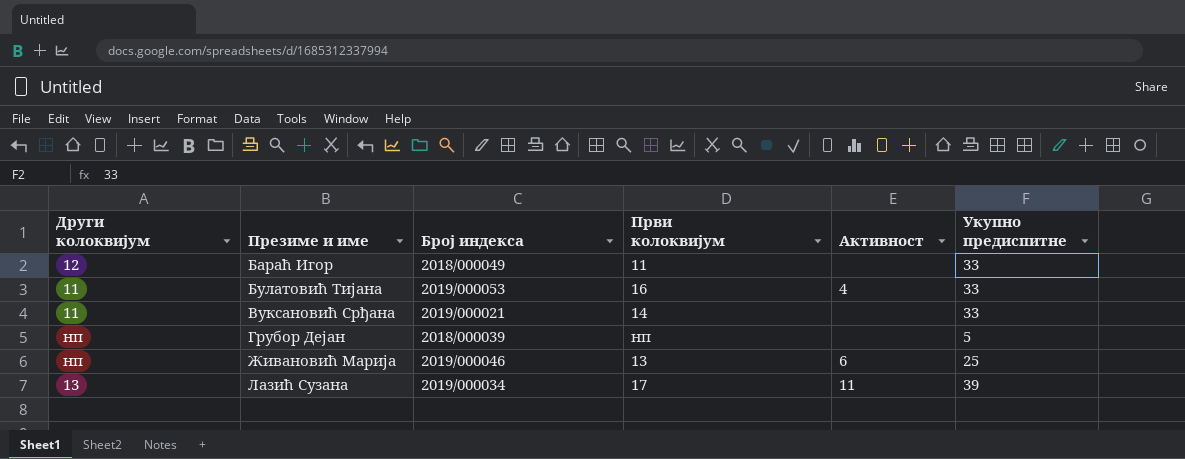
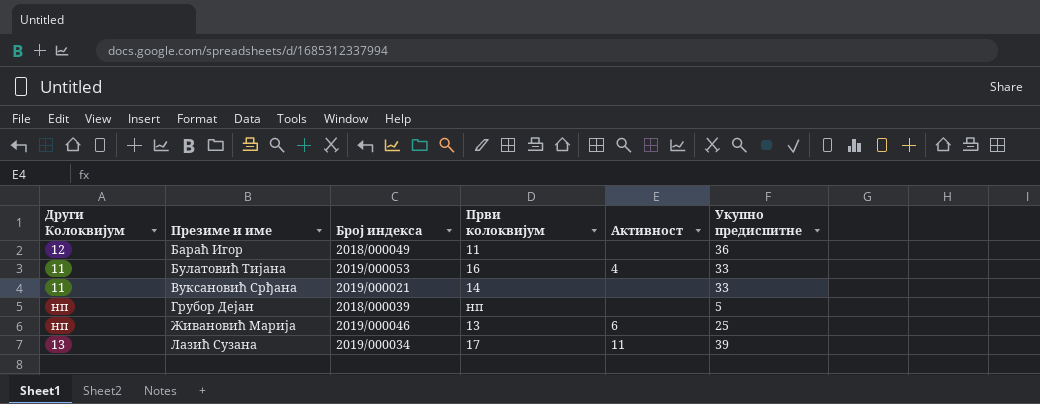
column name: Други колоквијум -> Други Колоквијум
Бараћ Игор | Укупно предиспитне: 33 -> 36

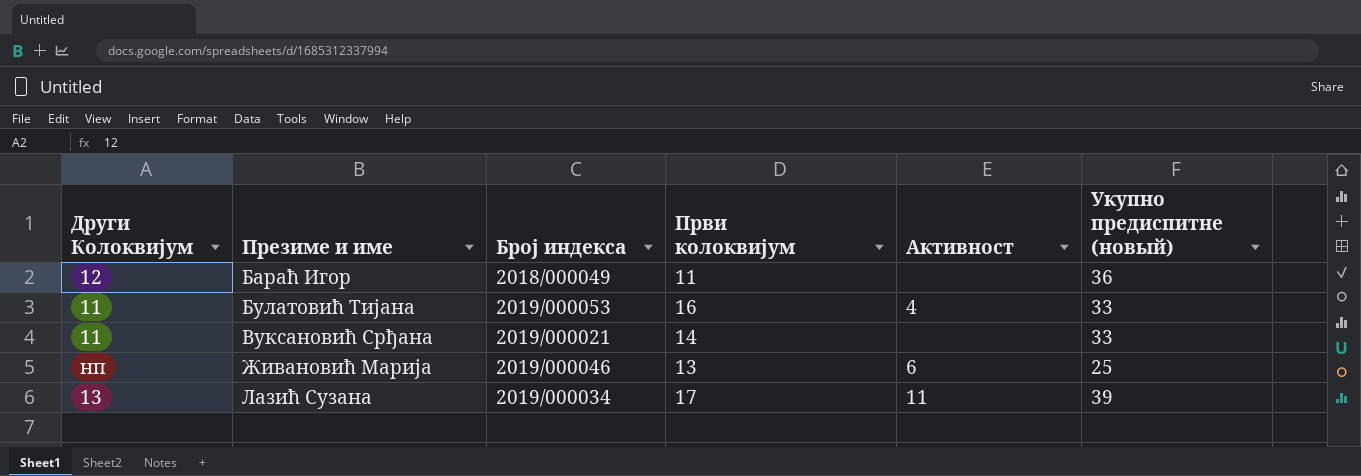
column name: Укупно предиспитне -> Укупно предиспитне (новый)
row Грубор Дејан: нп | 2018/000039 | нп | none | 5 -> none

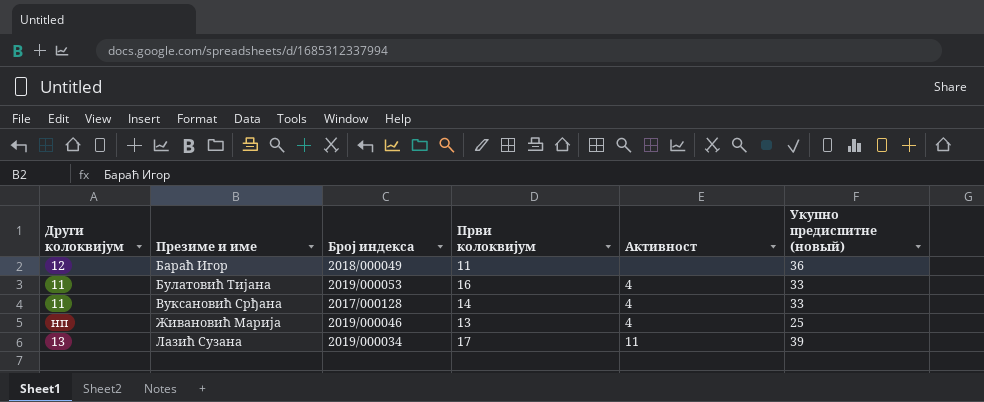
column name: Други Колоквијум -> Други колоквијум
Вуксановић Срђана | Број индекса: 2019/000021 -> 2017/000128
Вуксановић Срђана | Активност: none -> 4
Живановић Марија | Активност: 6 -> 4

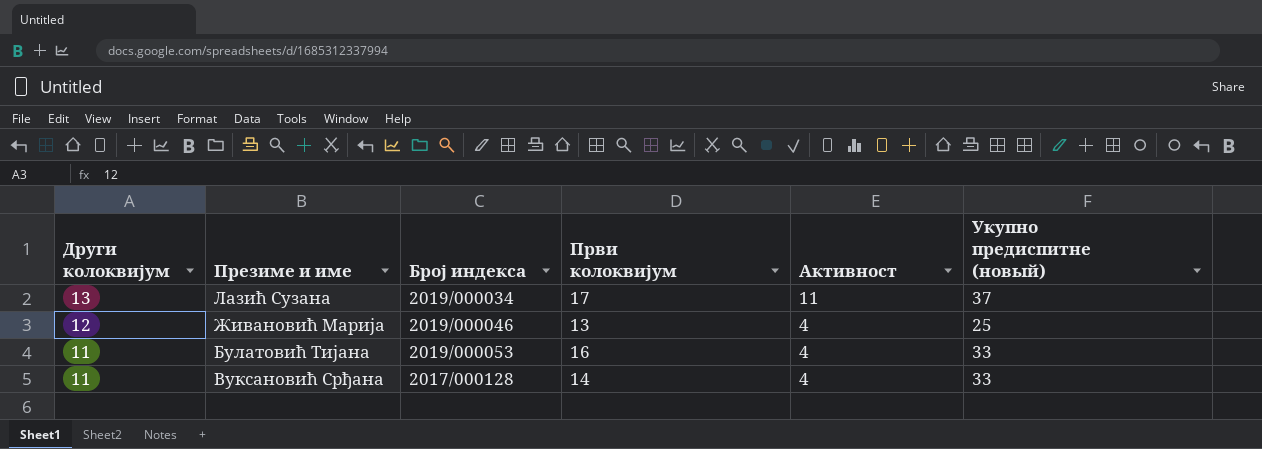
row order: Презиме и име ascending -> Други колоквијум descending
row Бараћ Игор: 12 | 2018/000049 | 11 | none | 36 -> none
Лазић Сузана | Укупно предиспитне (новый): 39 -> 37
Живановић Марија | Други колоквијум: нп -> 12

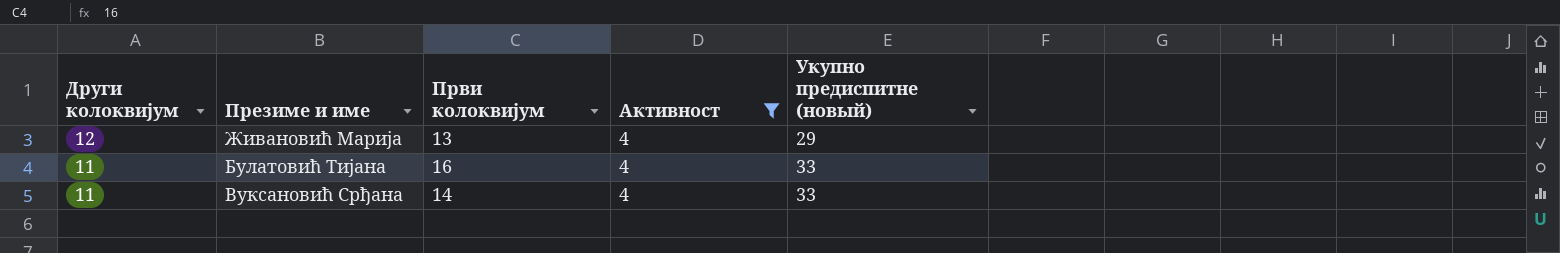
filter: none -> Активност = 4
column Број индекса | position: 3 -> none
Живановић Марија | Укупно предиспитне (новый): 25 -> 29

